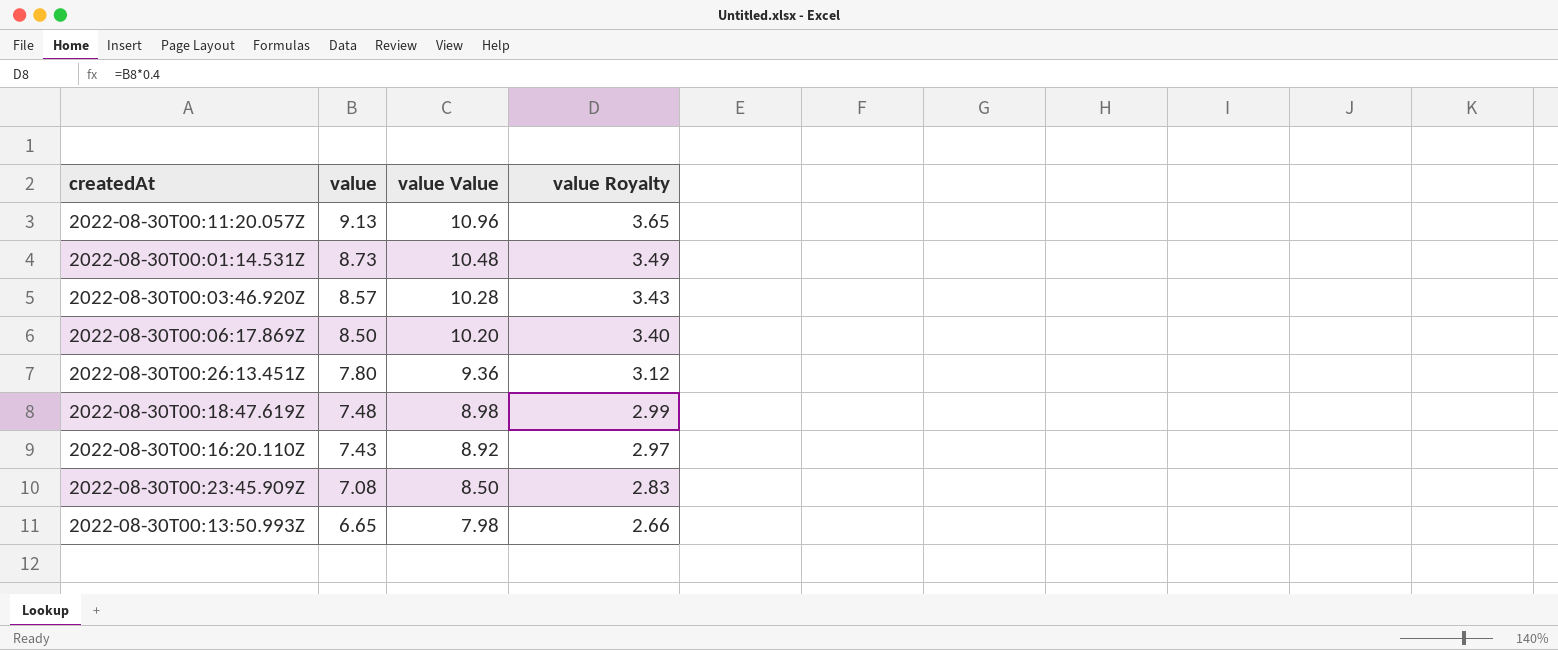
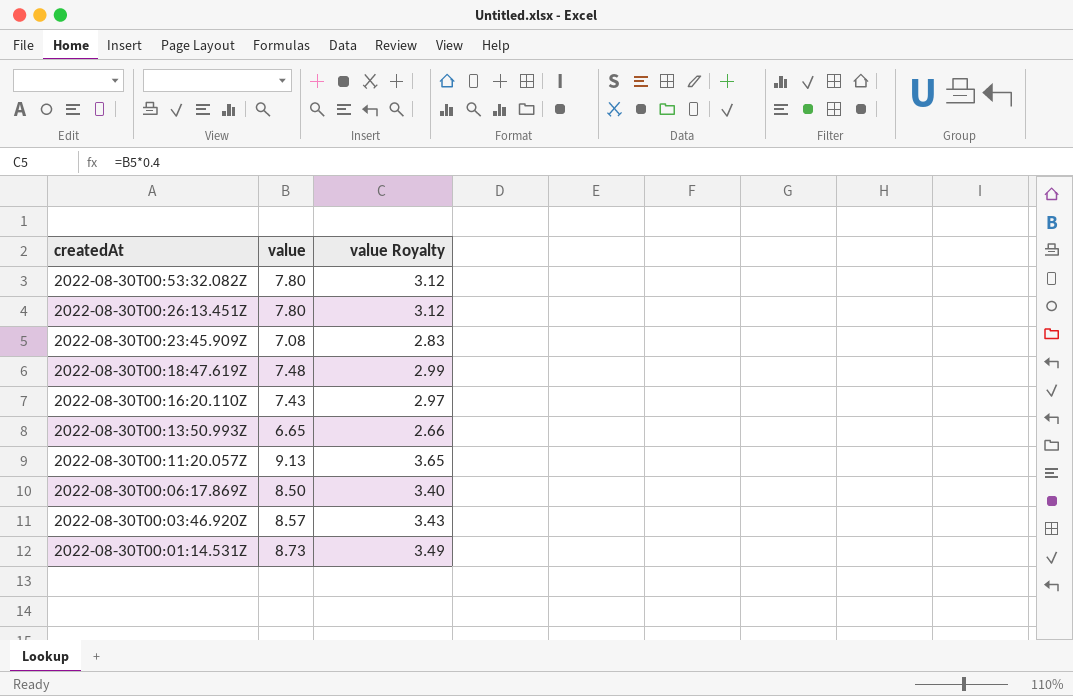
row order: value descending -> createdAt descending
column value Value | formula: [value] * 1.2 -> none
row 2022-08-30T00:53:32.082Z: none -> 7.80 | 3.12

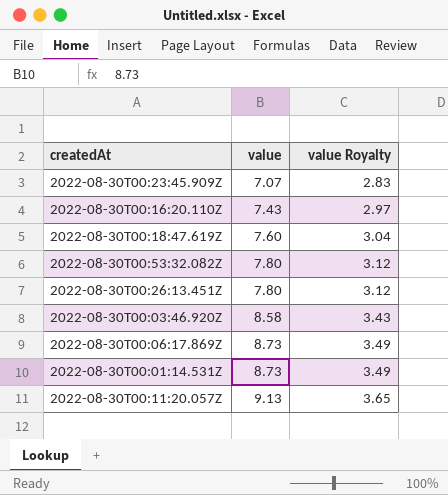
row order: createdAt descending -> value ascending
row 2022-08-30T00:13:50.993Z: 6.65 | 2.66 -> none
2022-08-30T00:23:45.909Z | value: 7.08 -> 7.07
2022-08-30T00:18:47.619Z | value: 7.48 -> 7.60
2022-08-30T00:18:47.619Z | value Royalty: 2.99 -> 3.04
2022-08-30T00:03:46.920Z | value: 8.57 -> 8.58
2022-08-30T00:06:17.869Z | value: 8.50 -> 8.73
2022-08-30T00:06:17.869Z | value Royalty: 3.40 -> 3.49

